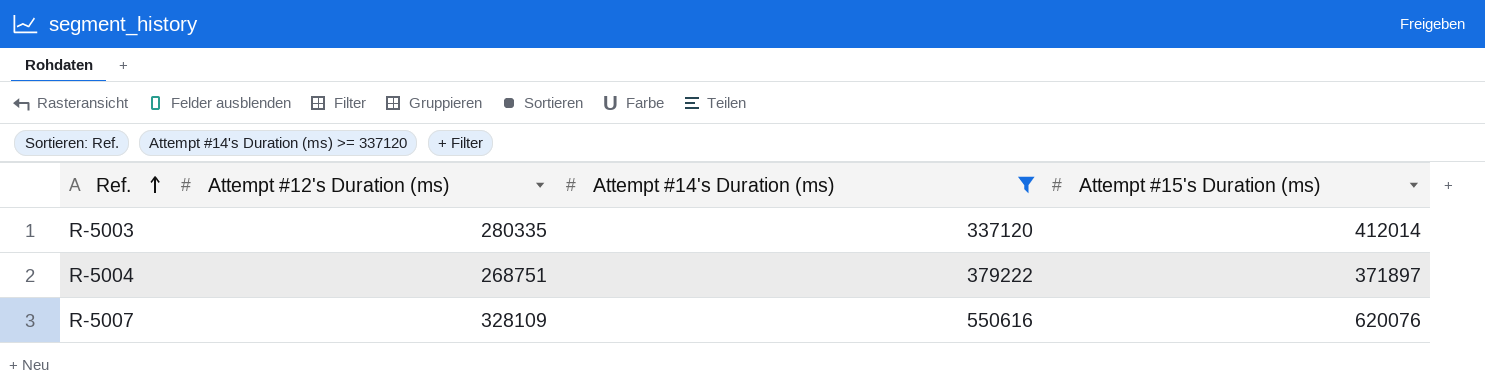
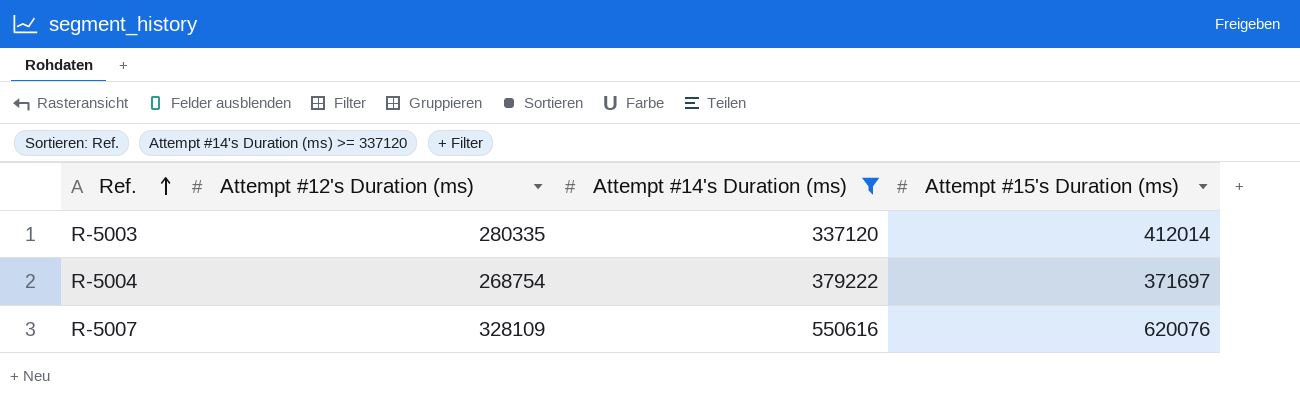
R-5004 | Attempt #12's Duration (ms): 268751 -> 268754
R-5004 | Attempt #15's Duration (ms): 371897 -> 371697

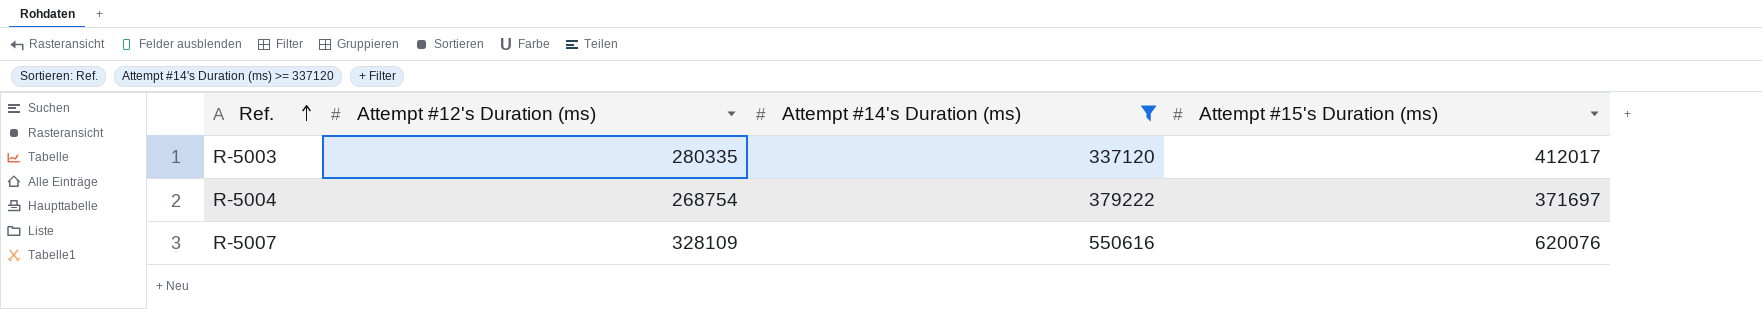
R-5003 | Attempt #15's Duration (ms): 412014 -> 412017

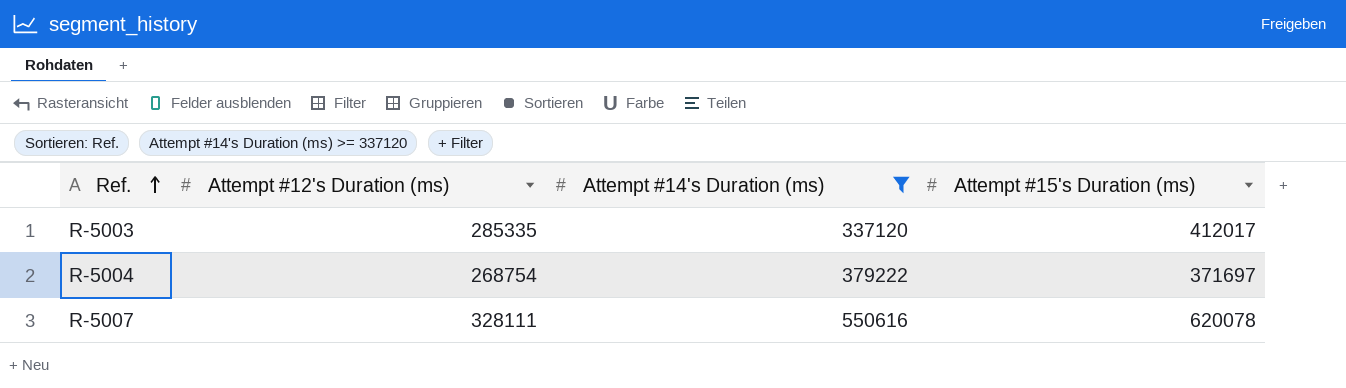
R-5003 | Attempt #12's Duration (ms): 280335 -> 285335
R-5007 | Attempt #12's Duration (ms): 328109 -> 328111
R-5007 | Attempt #15's Duration (ms): 620076 -> 620078

